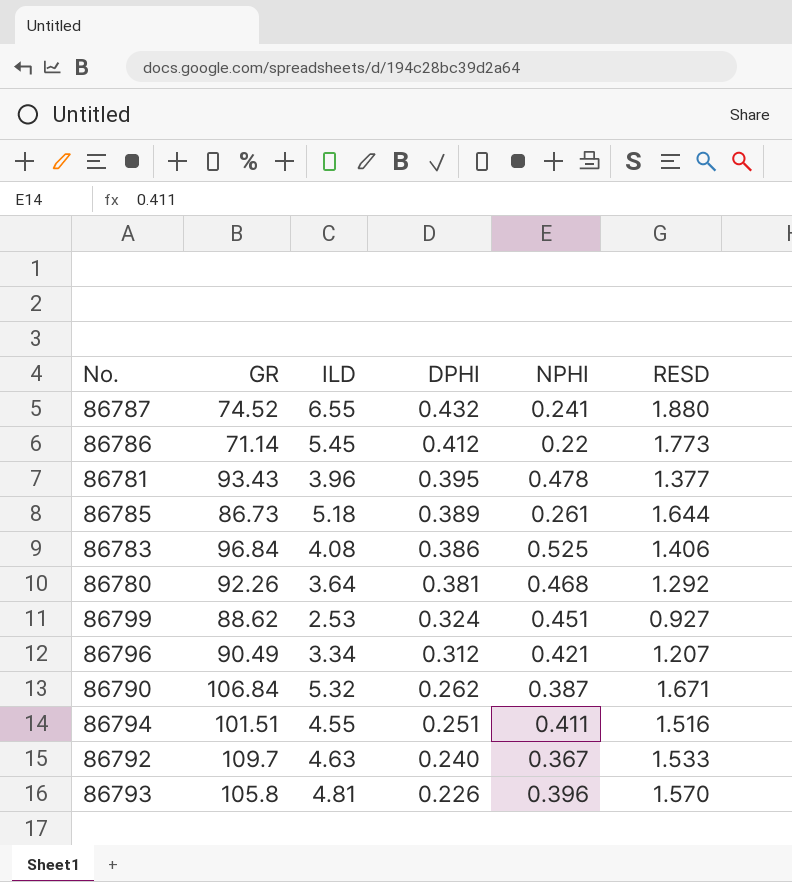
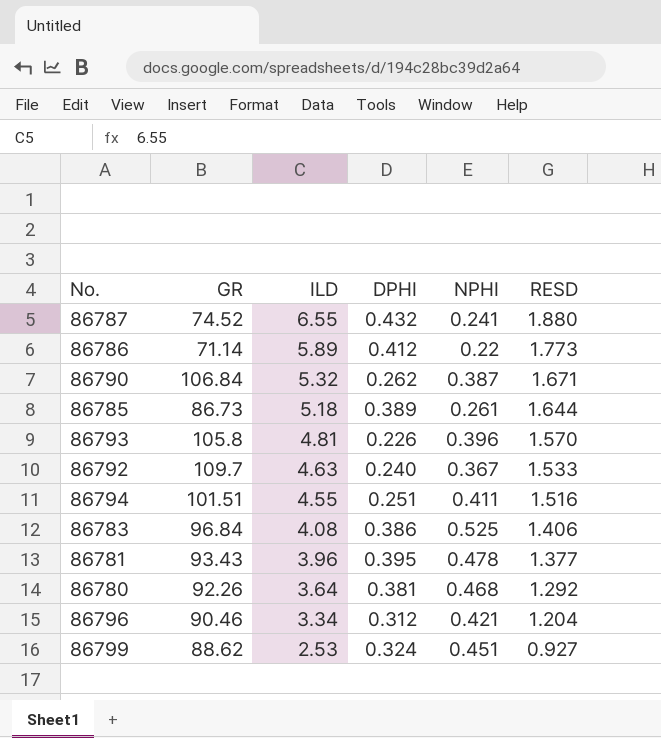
row order: DPHI descending -> ILD descending
86786 | ILD: 5.45 -> 5.89
86796 | GR: 90.49 -> 90.46
86796 | RESD: 1.207 -> 1.204

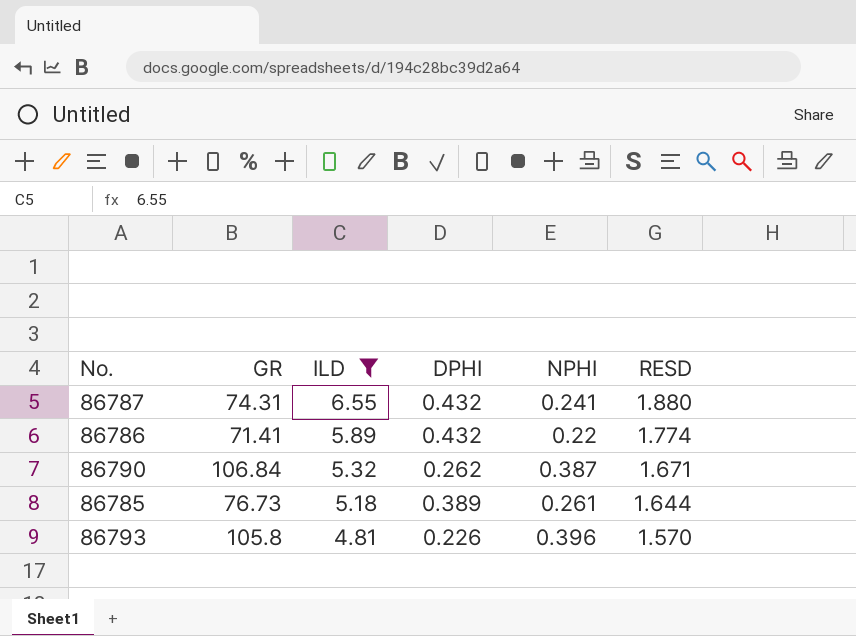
filter: none -> ILD >= 4.81
86787 | GR: 74.52 -> 74.31
86786 | GR: 71.14 -> 71.41
86786 | DPHI: 0.412 -> 0.432
86786 | RESD: 1.773 -> 1.774
86785 | GR: 86.73 -> 76.73

